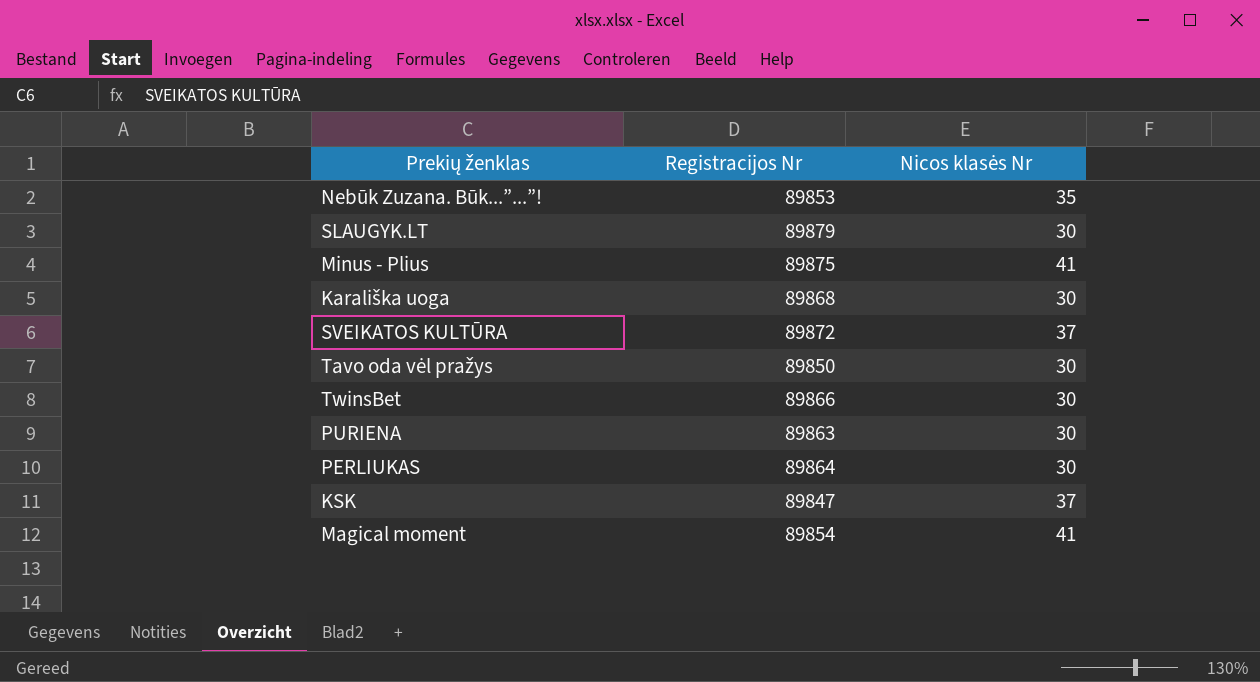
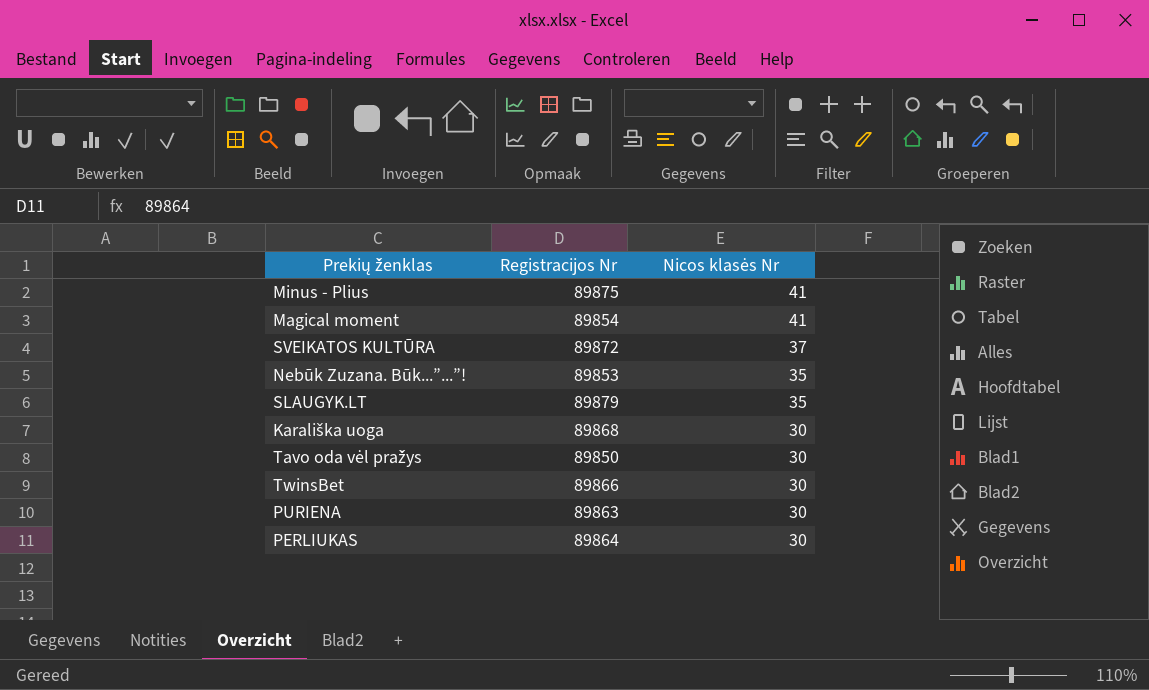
row order: none -> Nicos klasės Nr descending
row KSK: 89847 | 37 -> none
SLAUGYK.LT | Nicos klasės Nr: 30 -> 35

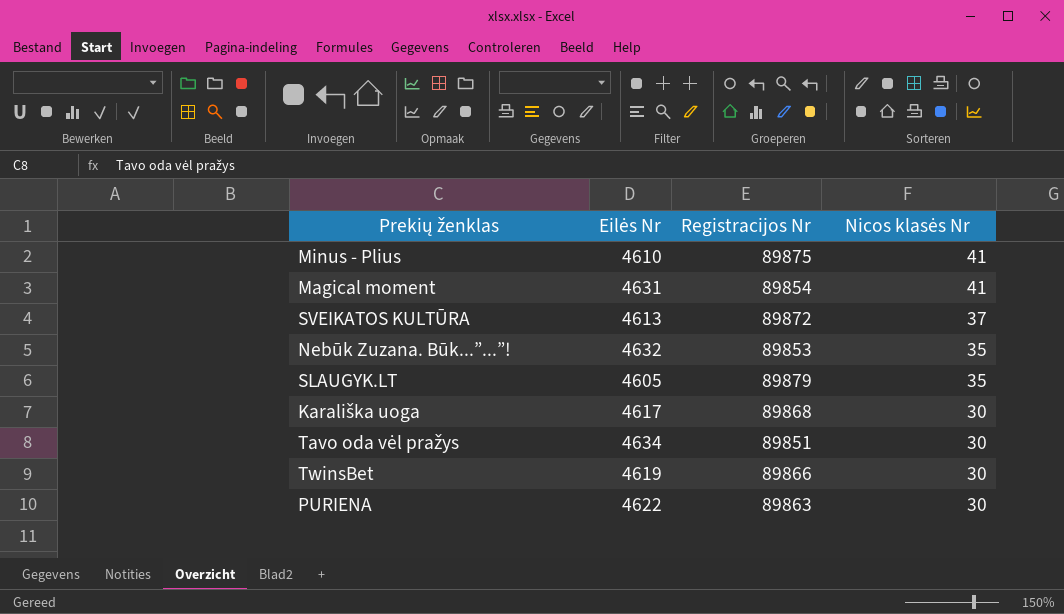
column Eilės Nr | position: none -> 2
row PERLIUKAS: 89864 | 30 -> none
Tavo oda vėl pražys | Registracijos Nr: 89850 -> 89851

